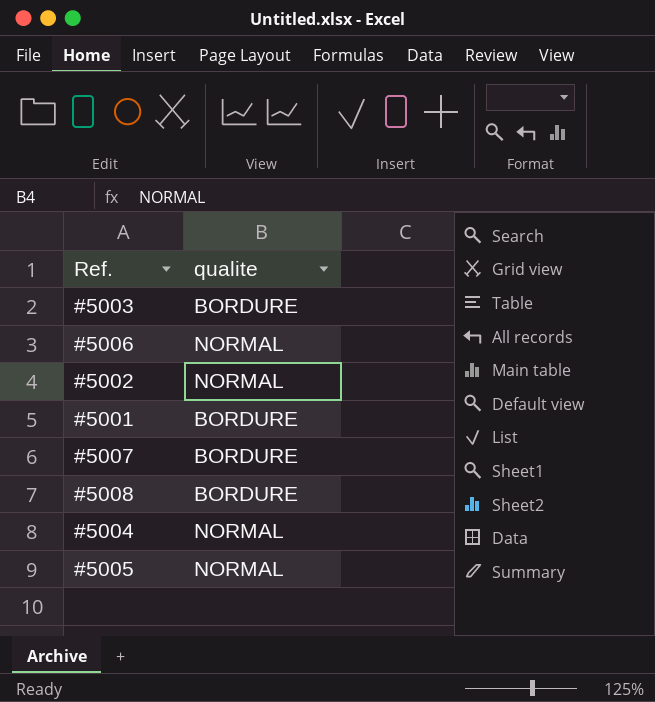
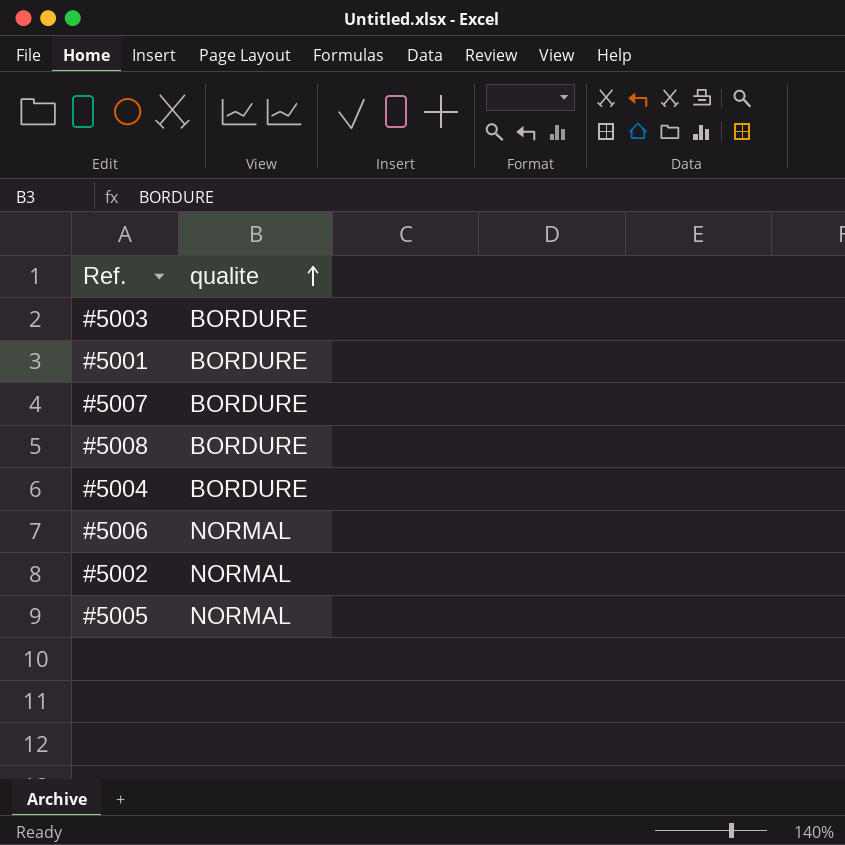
row order: none -> qualite ascending
#5004 | qualite: NORMAL -> BORDURE

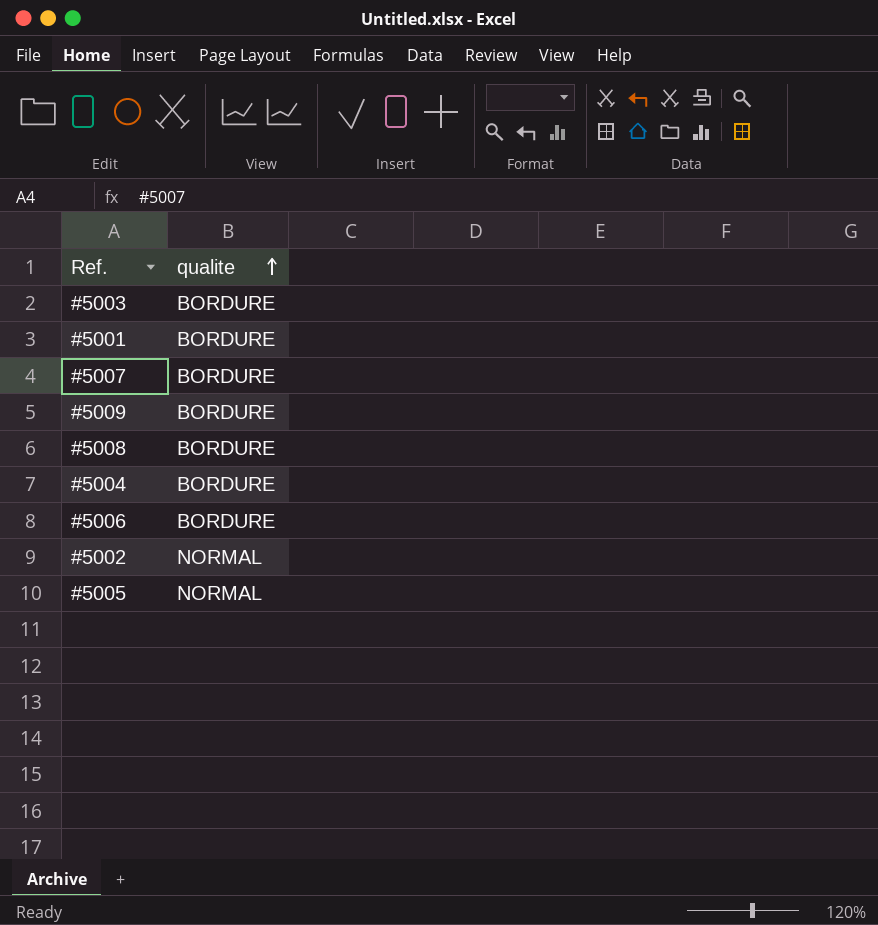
row #5009: none -> BORDURE
#5006 | qualite: NORMAL -> BORDURE

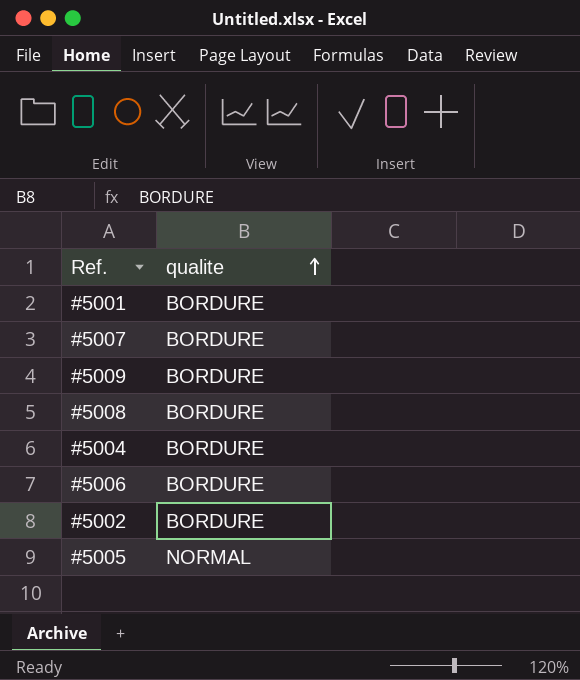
row #5003: BORDURE -> none
#5002 | qualite: NORMAL -> BORDURE

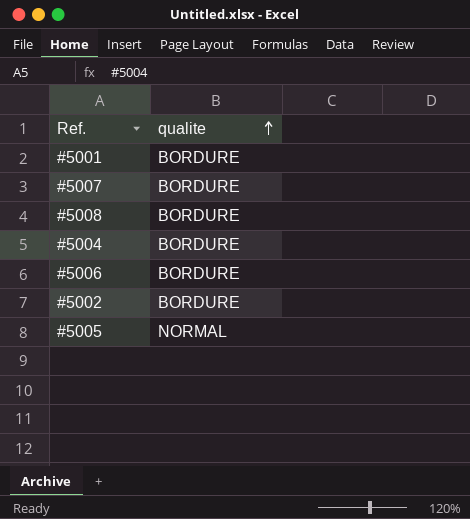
row #5009: BORDURE -> none

